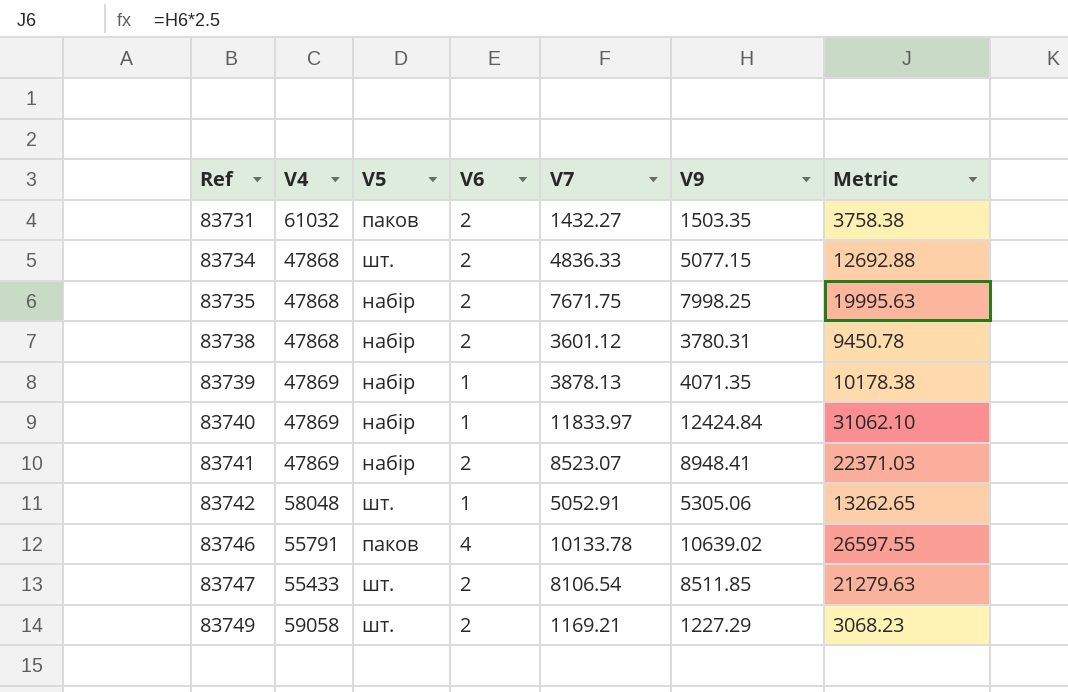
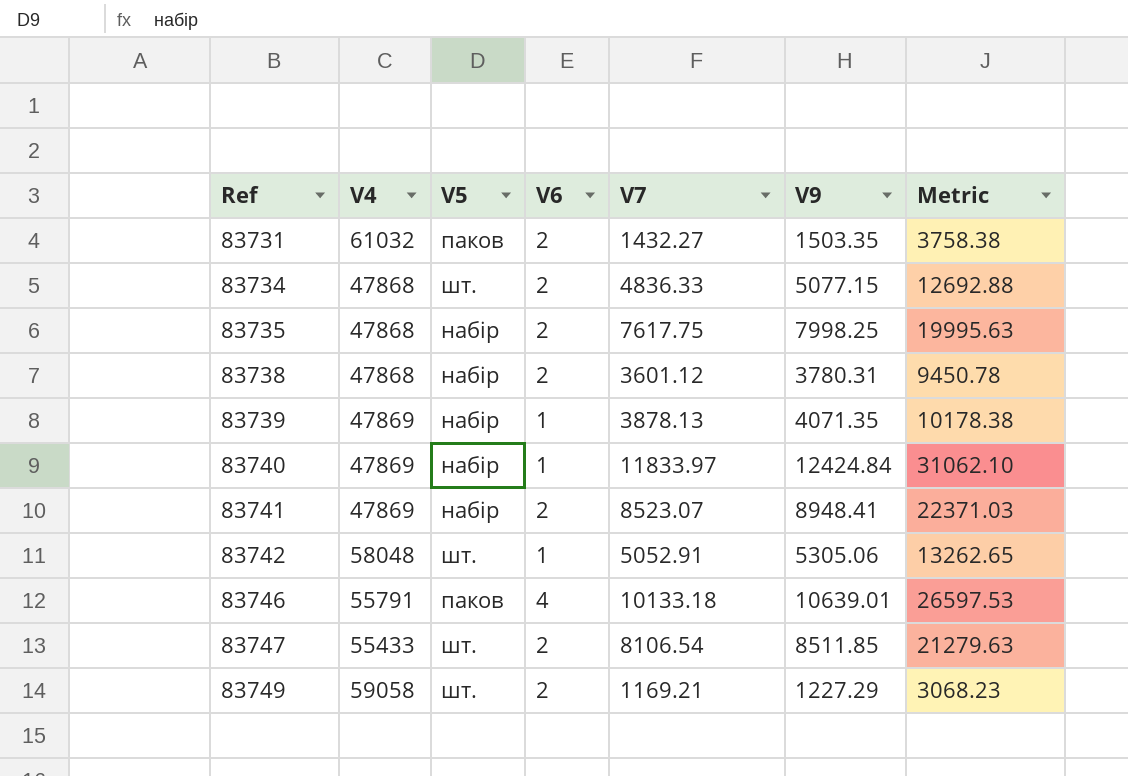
83735 | V7: 7671.75 -> 7617.75
83746 | V7: 10133.78 -> 10133.18
83746 | V9: 10639.02 -> 10639.01
83746 | Metric: 26597.55 -> 26597.53

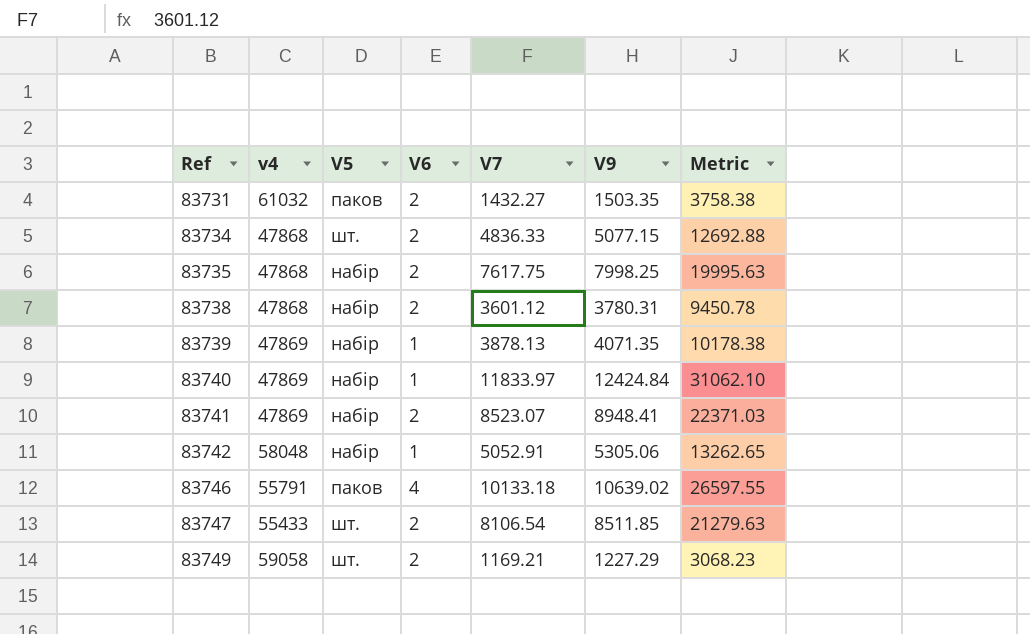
column name: V4 -> v4
83742 | V5: шт. -> набір
83746 | V9: 10639.01 -> 10639.02
83746 | Metric: 26597.53 -> 26597.55

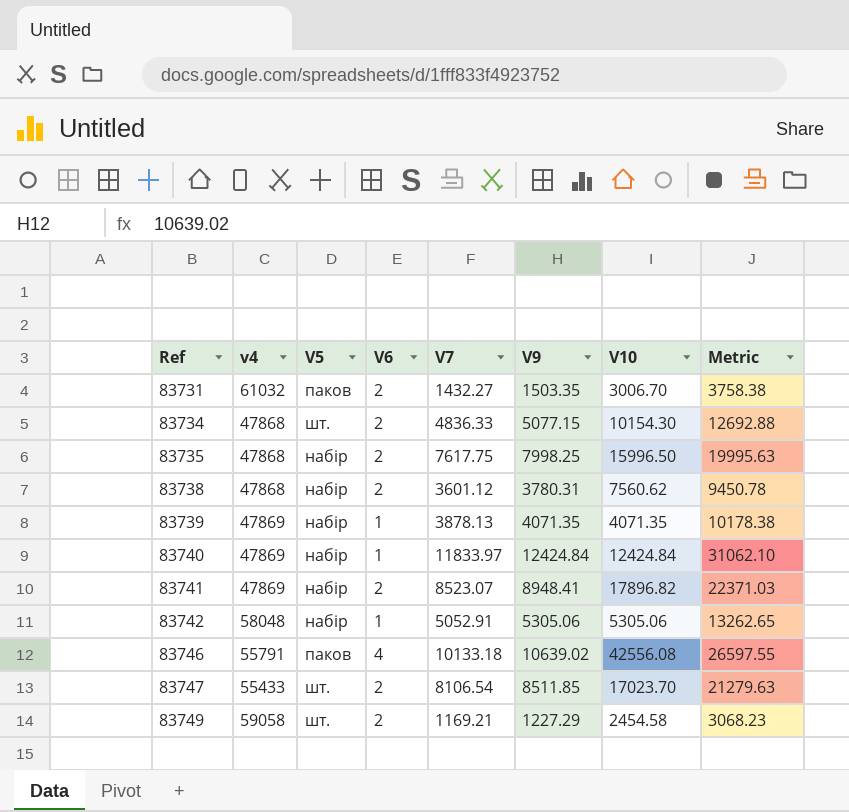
column V10 | formula: none -> [V6] * [V9]

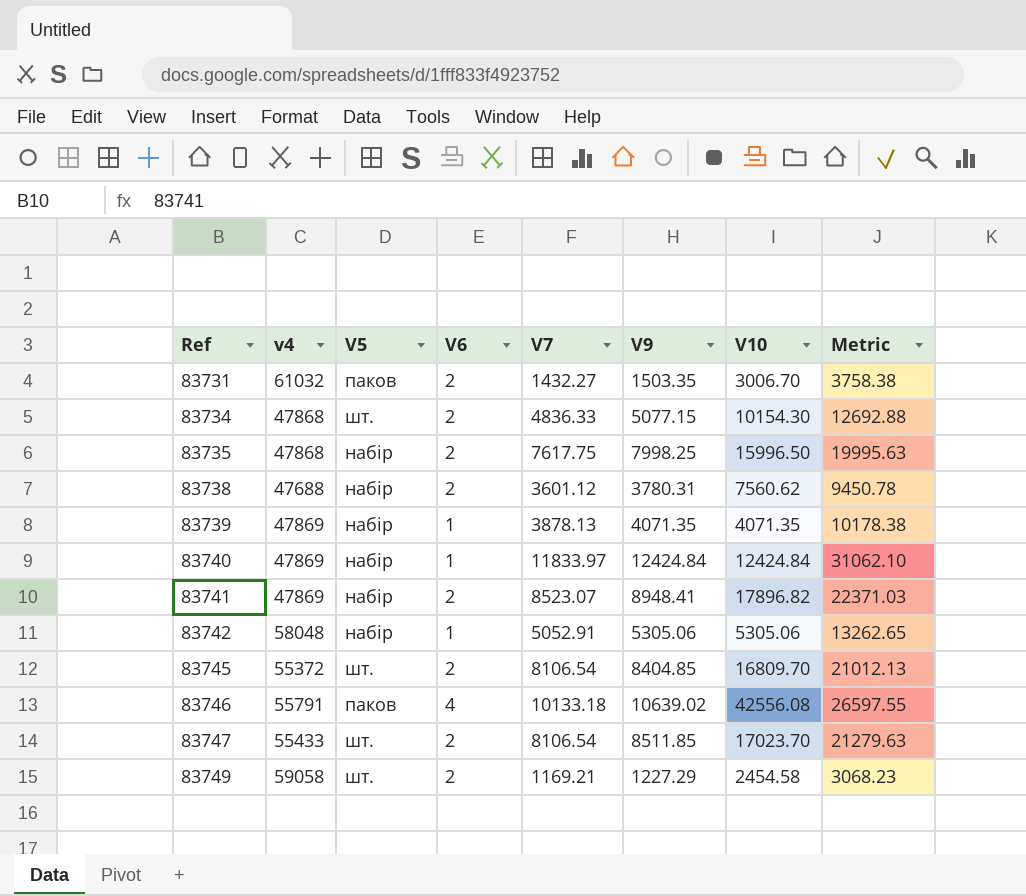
83738 | v4: 47868 -> 47688
row 83745: none -> 55372 | шт. | 2 | 8106.54 | 8404.85 | 16809.70 | 21012.13

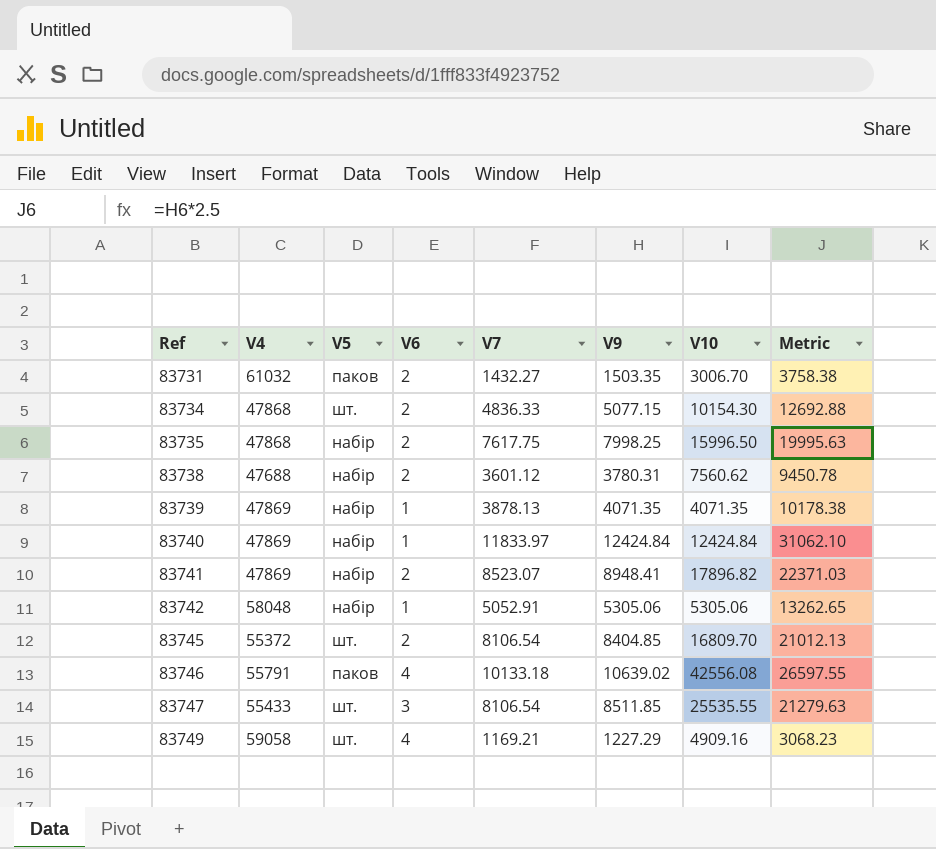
column name: v4 -> V4
83747 | V6: 2 -> 3
83747 | V10: 17023.70 -> 25535.55
83749 | V6: 2 -> 4
83749 | V10: 2454.58 -> 4909.16

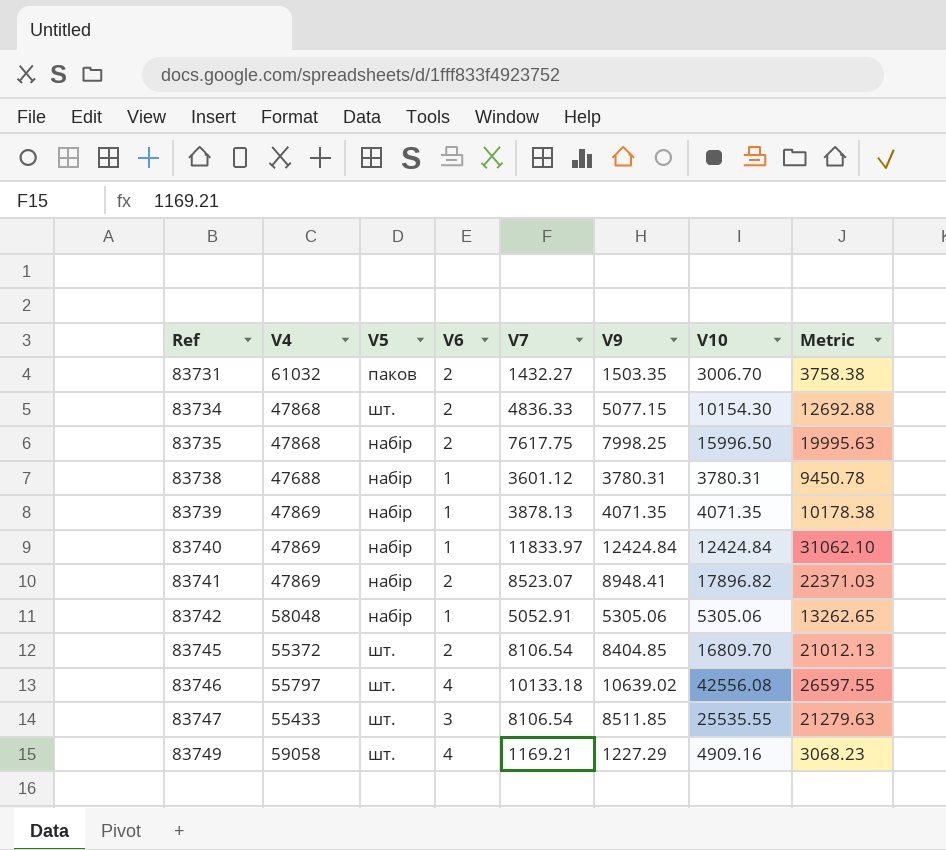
83738 | V6: 2 -> 1
83738 | V10: 7560.62 -> 3780.31
83746 | V4: 55791 -> 55797
83746 | V5: паков -> шт.

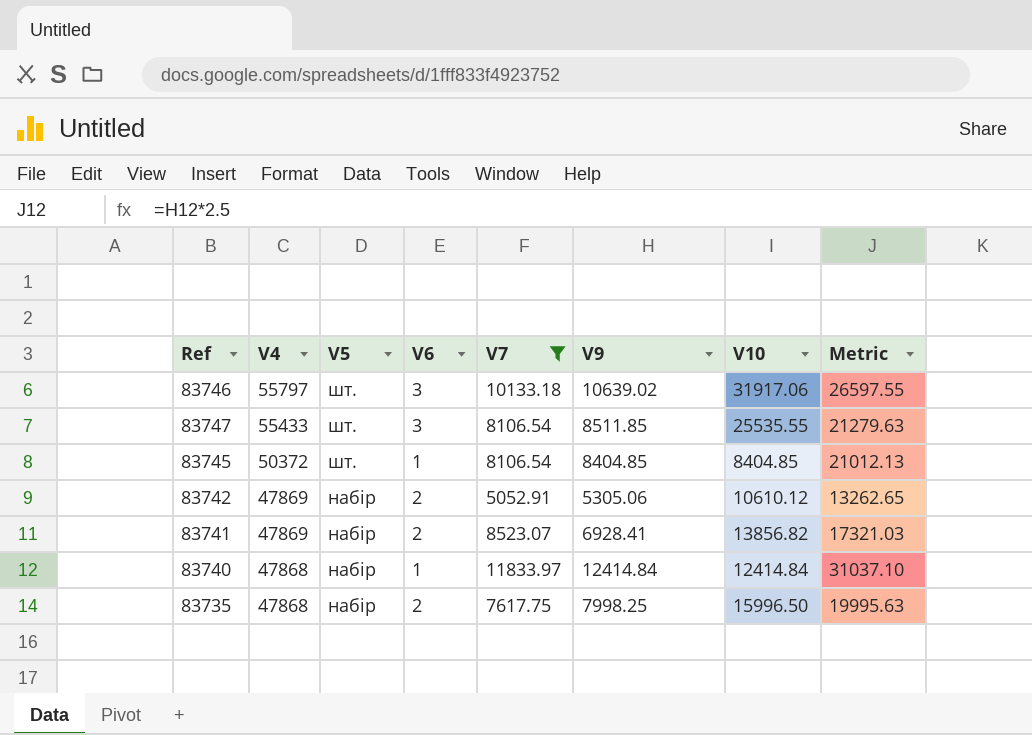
filter: none -> V7 >= 5052.91
row order: Ref ascending -> V4 descending
83746 | V6: 4 -> 3
83746 | V10: 42556.08 -> 31917.06
83745 | V4: 55372 -> 50372
83745 | V6: 2 -> 1
83745 | V10: 16809.70 -> 8404.85
83742 | V4: 58048 -> 47869
83742 | V6: 1 -> 2
83742 | V10: 5305.06 -> 10610.12
83741 | V9: 8948.41 -> 6928.41
83741 | V10: 17896.82 -> 13856.82
83741 | Metric: 22371.03 -> 17321.03
83740 | V4: 47869 -> 47868
83740 | V9: 12424.84 -> 12414.84
83740 | V10: 12424.84 -> 12414.84
83740 | Metric: 31062.10 -> 31037.10

